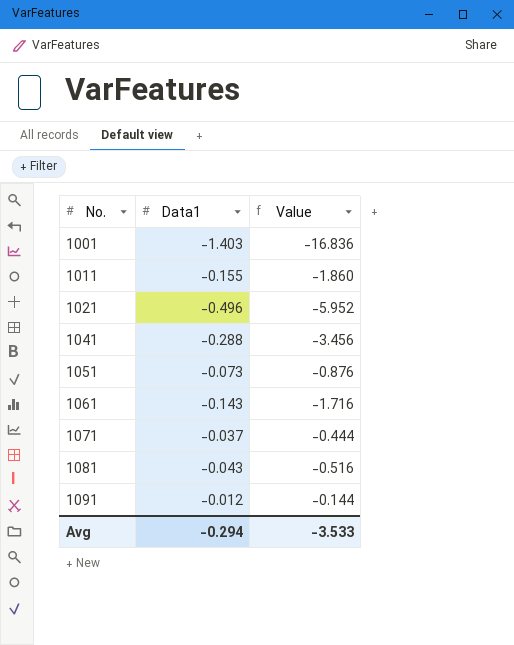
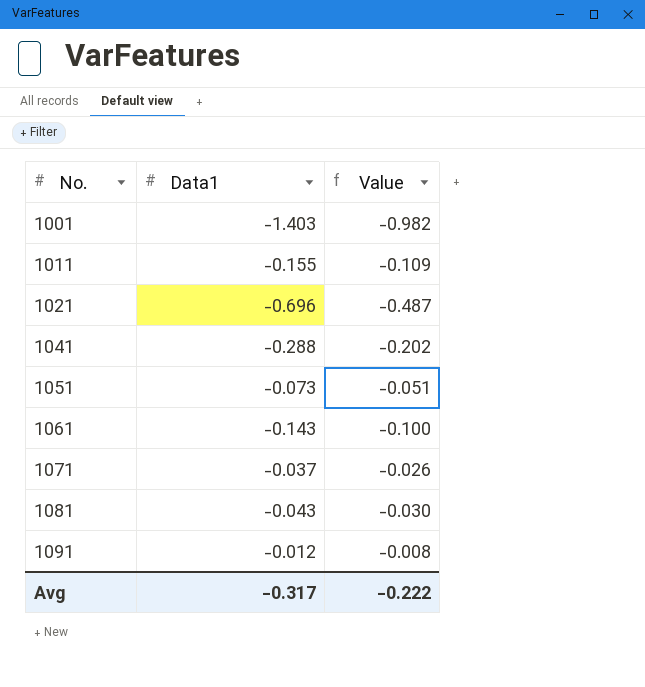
column Value | formula: [Data1] * 12 -> [Data1] * 0.7
1021 | Data1: -0.496 -> -0.696
Avg | Data1: -0.294 -> -0.317
Avg | Value: -3.533 -> -0.222

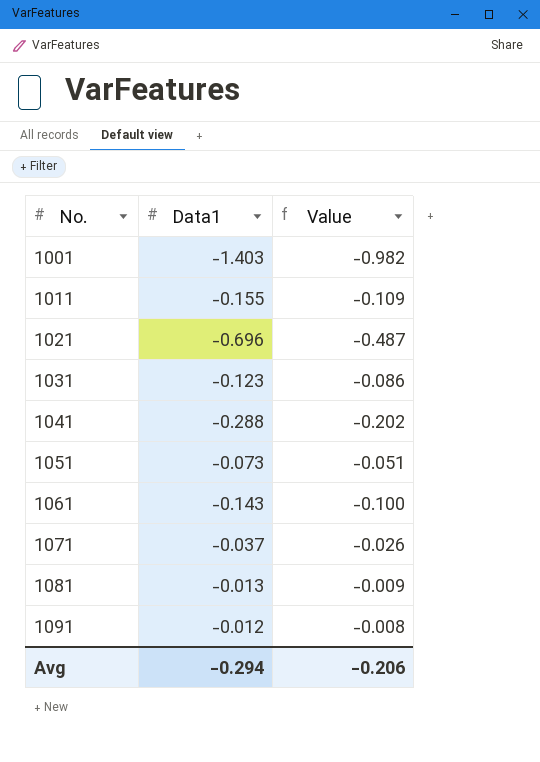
row 1031: none -> -0.123 | -0.086
1081 | Data1: -0.043 -> -0.013
1081 | Value: -0.030 -> -0.009
Avg | Data1: -0.317 -> -0.294
Avg | Value: -0.222 -> -0.206

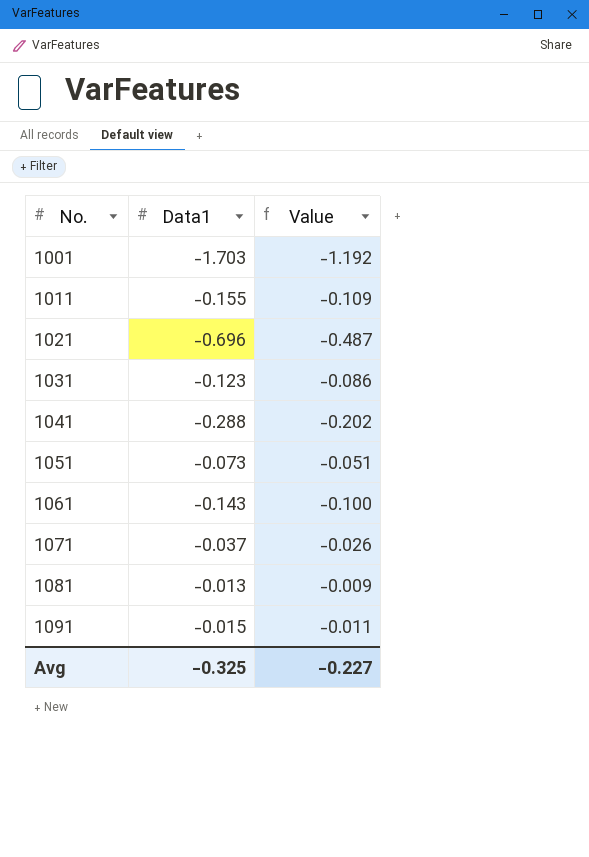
1001 | Data1: -1.403 -> -1.703
1001 | Value: -0.982 -> -1.192
1091 | Data1: -0.012 -> -0.015
1091 | Value: -0.008 -> -0.011
Avg | Data1: -0.294 -> -0.325
Avg | Value: -0.206 -> -0.227

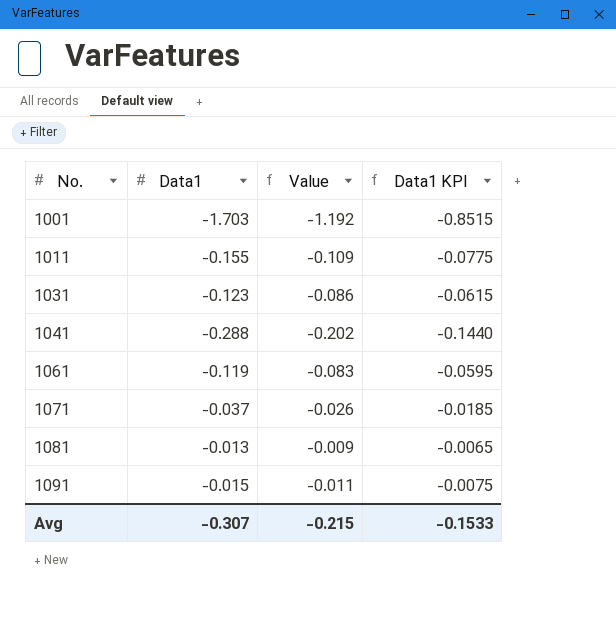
column Data1 KPI | formula: none -> [Data1] * 0.5
row 1021: -0.696 | -0.487 -> none
row 1051: -0.073 | -0.051 -> none
1061 | Data1: -0.143 -> -0.119
1061 | Value: -0.100 -> -0.083
Avg | Data1: -0.325 -> -0.307
Avg | Value: -0.227 -> -0.215

